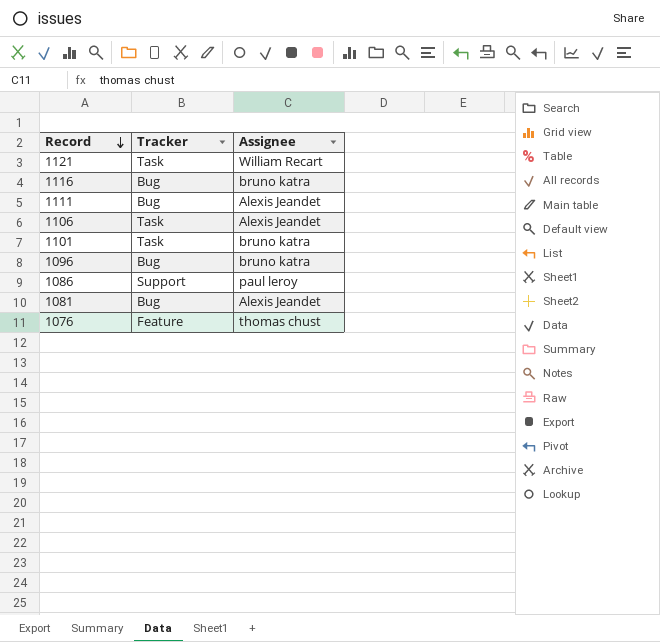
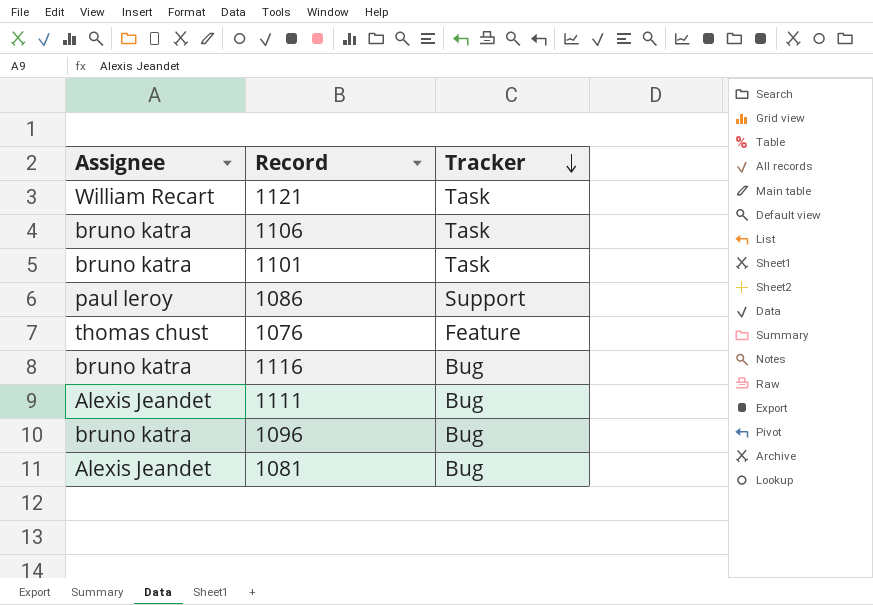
row order: Record descending -> Tracker descending
column Assignee | position: 3 -> 1
1106 | Assignee: Alexis Jeandet -> bruno katra

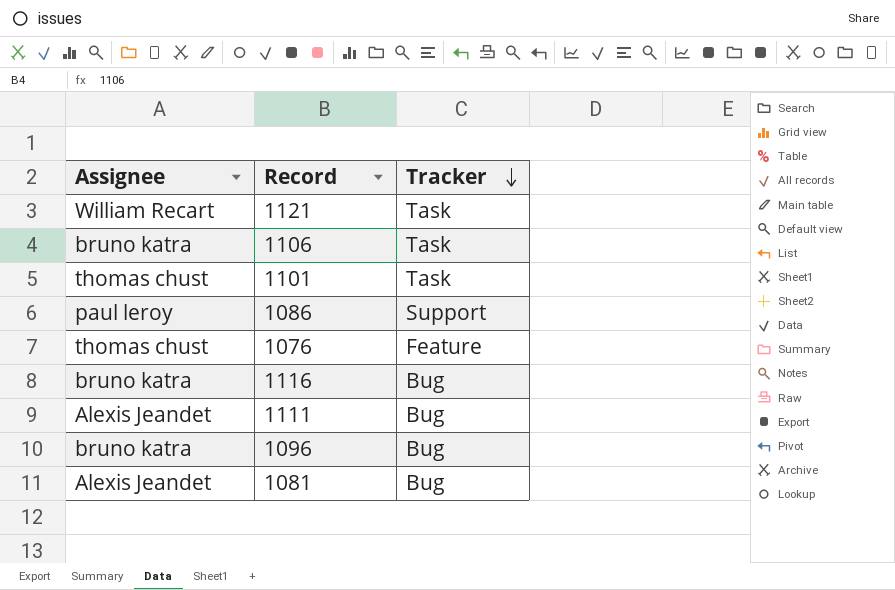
1101 | Assignee: bruno katra -> thomas chust

